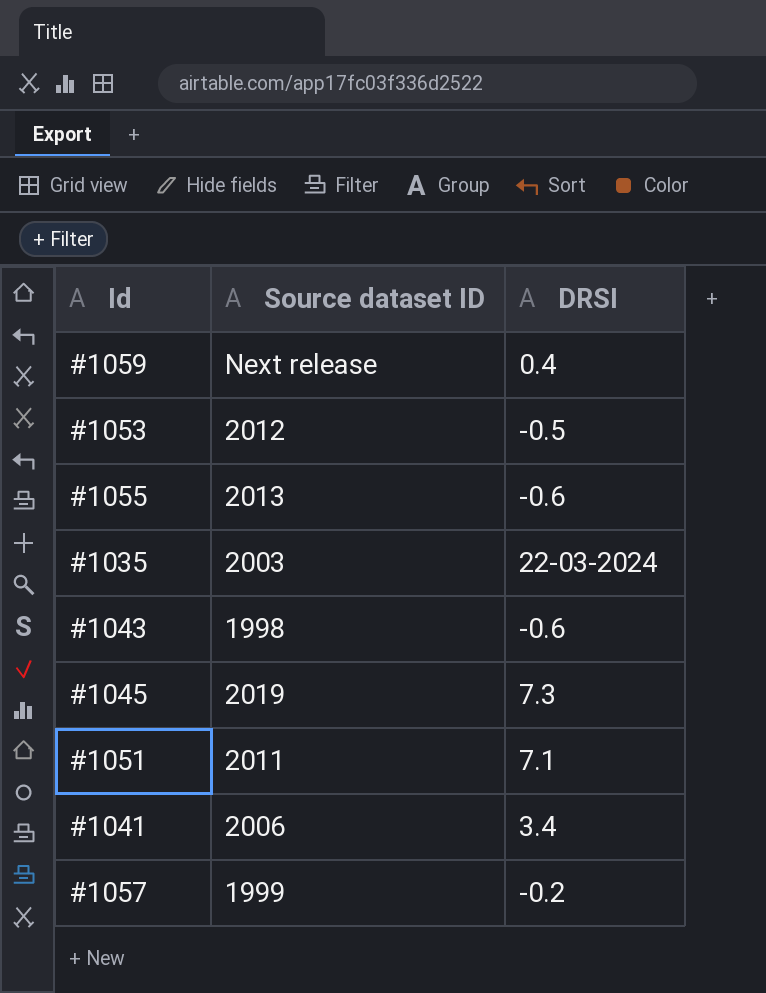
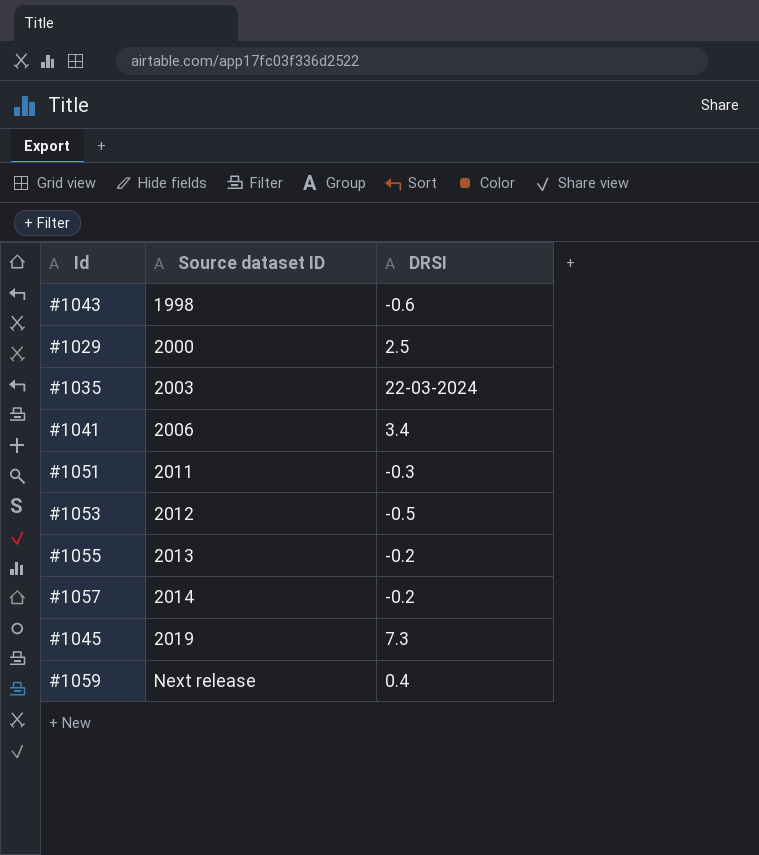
row order: none -> Source dataset ID ascending
row #1029: none -> 2000 | 2.5
#1051 | DRSI: 7.1 -> -0.3
#1055 | DRSI: -0.6 -> -0.2
#1057 | Source dataset ID: 1999 -> 2014

